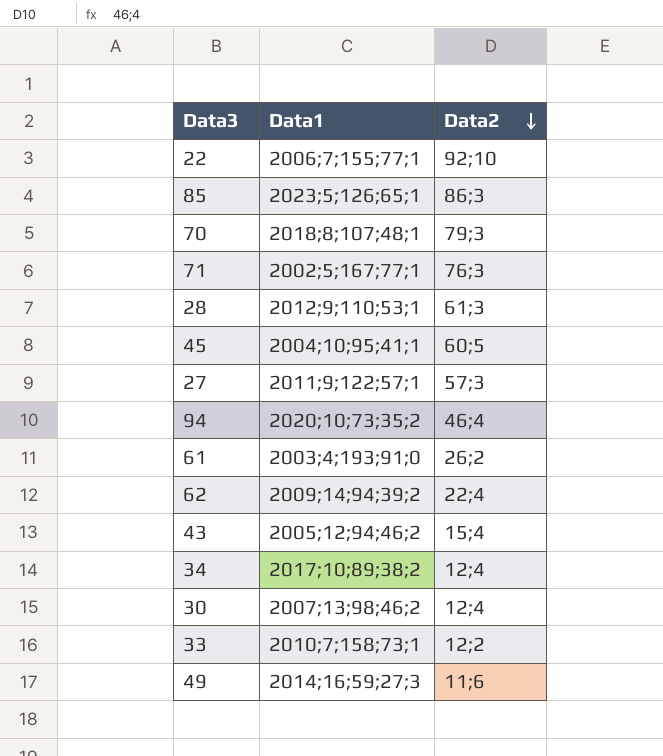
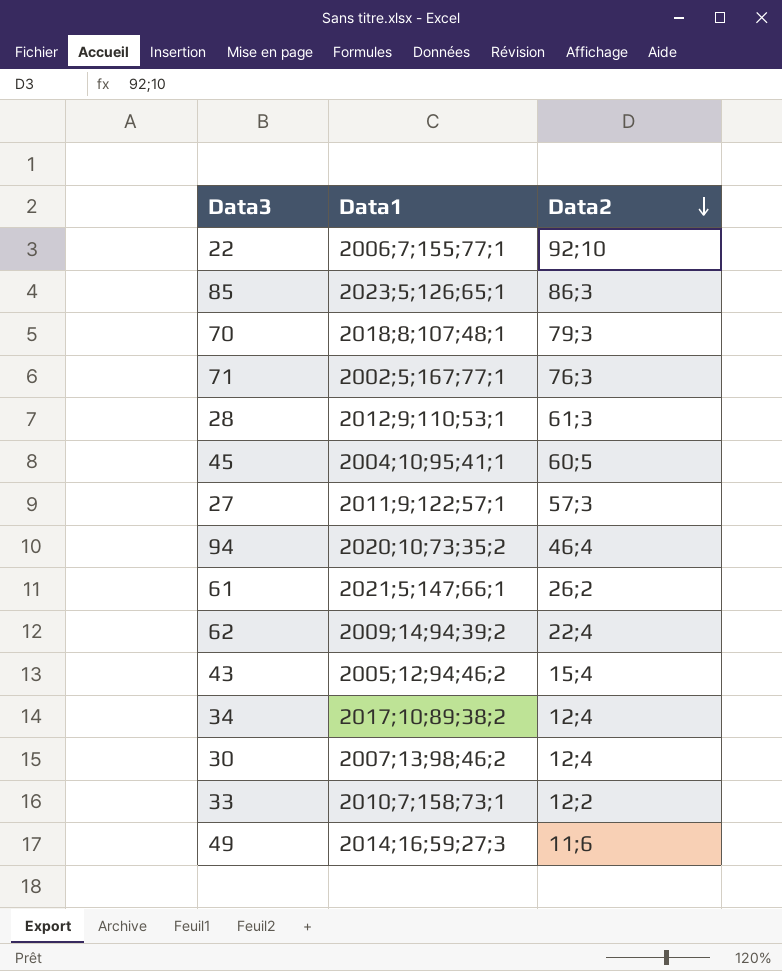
61 | Data1: 2003;4;193;91;0 -> 2021;5;147;66;1

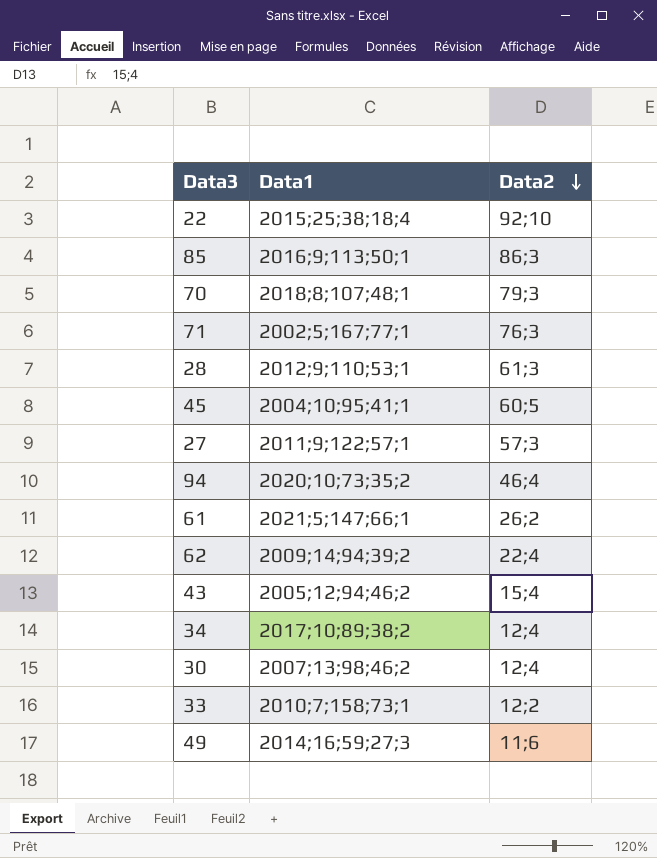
22 | Data1: 2006;7;155;77;1 -> 2015;25;38;18;4
85 | Data1: 2023;5;126;65;1 -> 2016;9;113;50;1

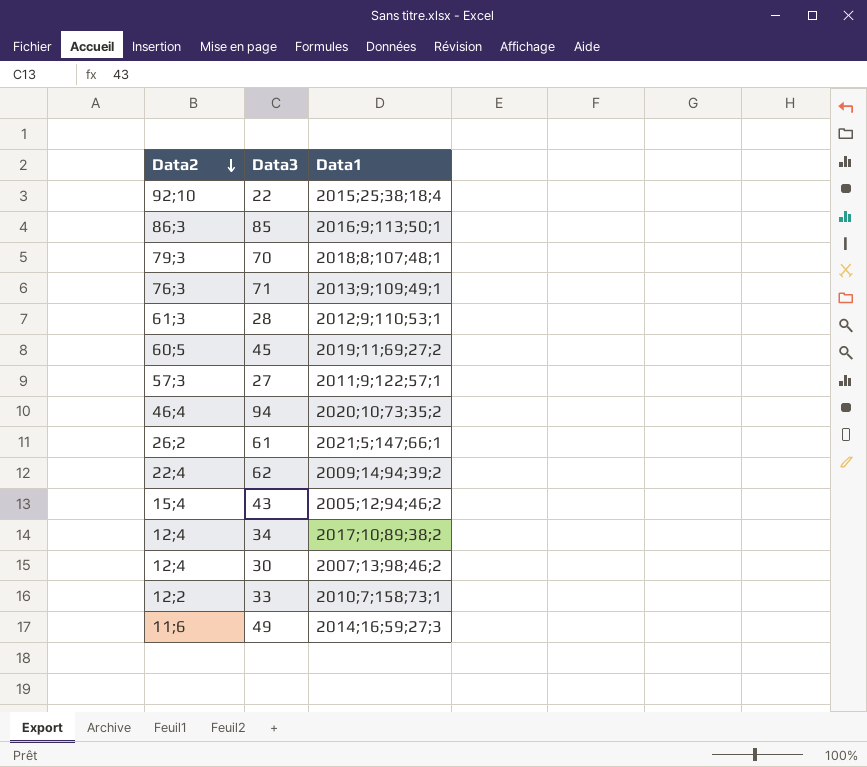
column Data2 | position: 3 -> 1
71 | Data1: 2002;5;167;77;1 -> 2013;9;109;49;1
45 | Data1: 2004;10;95;41;1 -> 2019;11;69;27;2

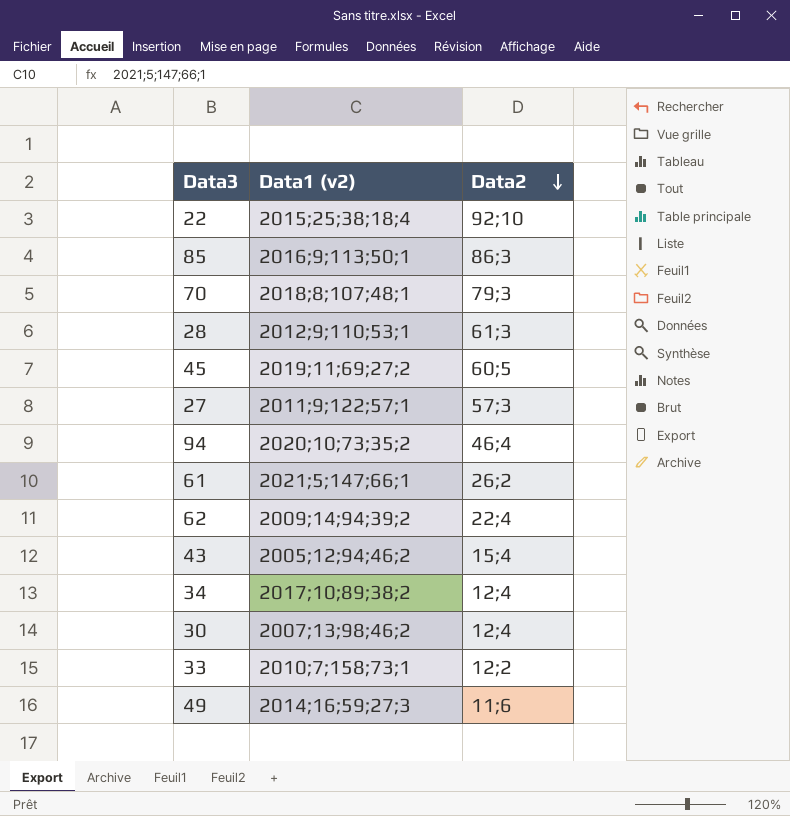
column name: Data1 -> Data1 (v2)
column Data2 | position: 1 -> 3
row 71: 76;3 | 2013;9;109;49;1 -> none

